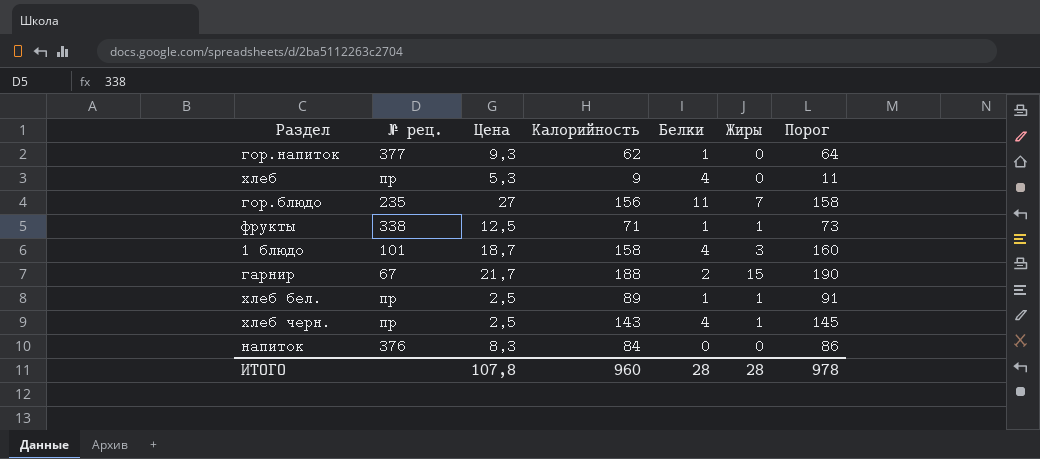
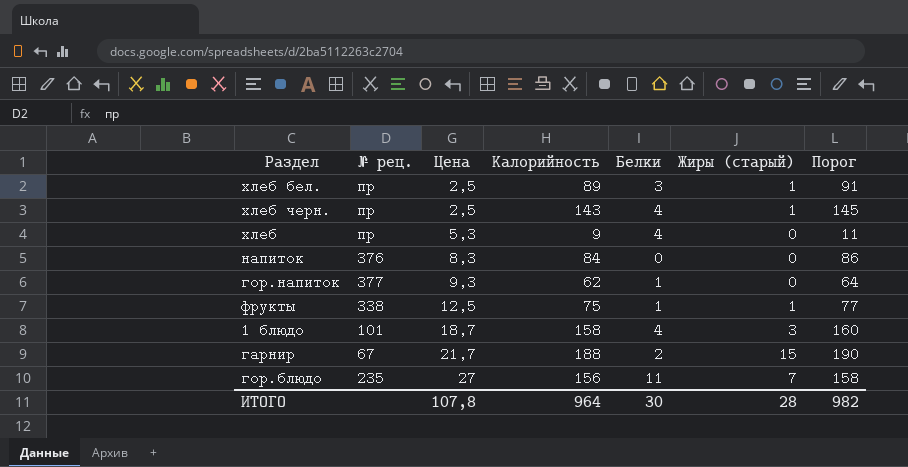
row order: none -> Цена ascending
column name: Жиры -> Жиры (старый)
хлеб бел. | Белки: 1 -> 3
фрукты | Калорийность: 71 -> 75
фрукты | Порог: 73 -> 77
ИТОГО | Калорийность: 960 -> 964
ИТОГО | Белки: 28 -> 30
ИТОГО | Порог: 978 -> 982

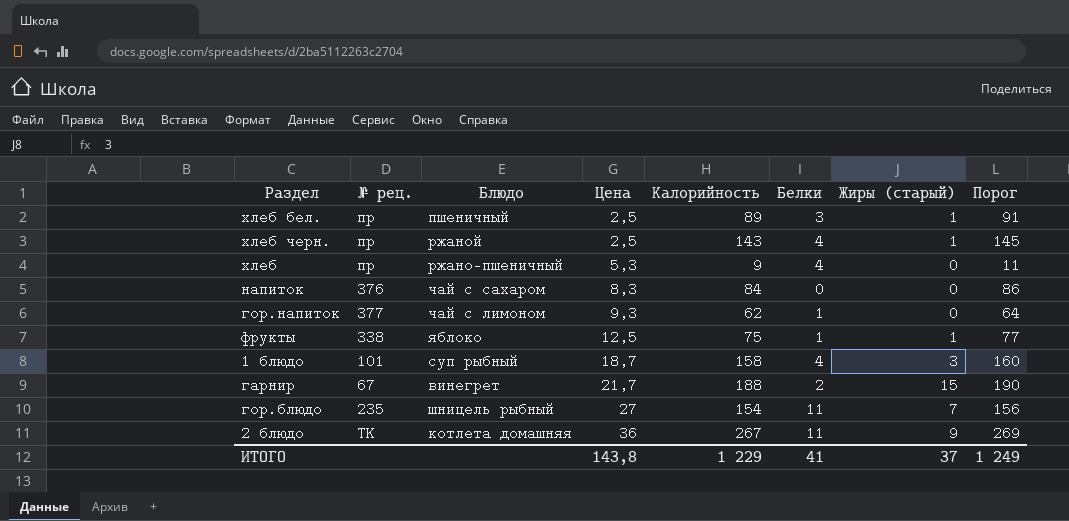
column Блюдо | position: none -> 3
гор.блюдо | Калорийность: 156 -> 154
гор.блюдо | Порог: 158 -> 156
row 2 блюдо: none -> ТК | котлета домашняя | 36 | 267 | 11 | 9 | 269
ИТОГО | Цена: 107,8 -> 143,8
ИТОГО | Калорийность: 964 -> 1 229
ИТОГО | Белки: 30 -> 41
ИТОГО | Жиры (старый): 28 -> 37
ИТОГО | Порог: 982 -> 1 249

